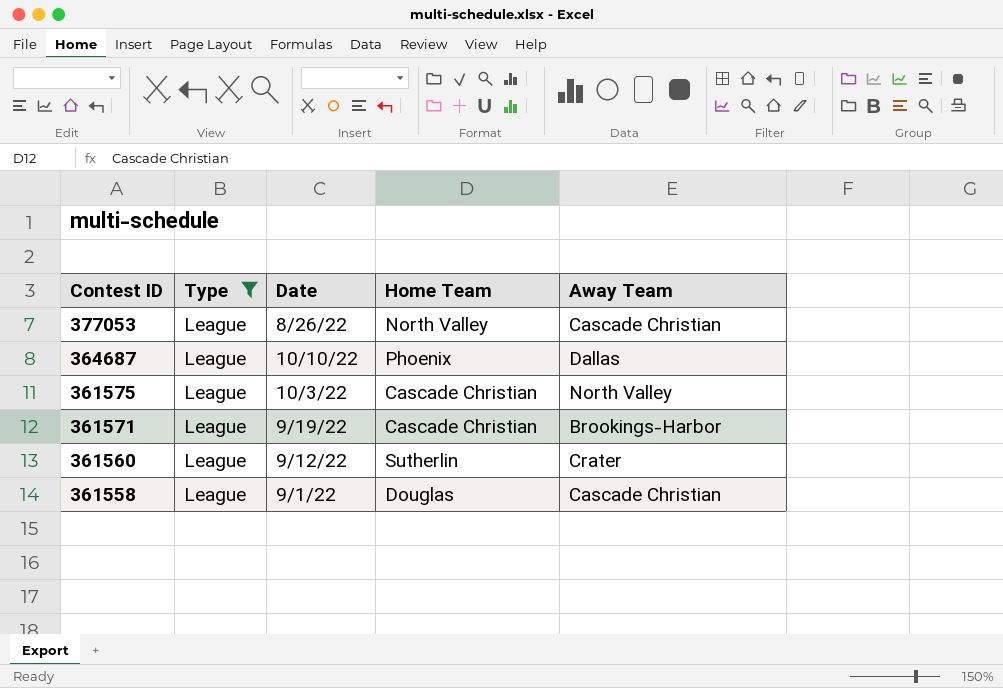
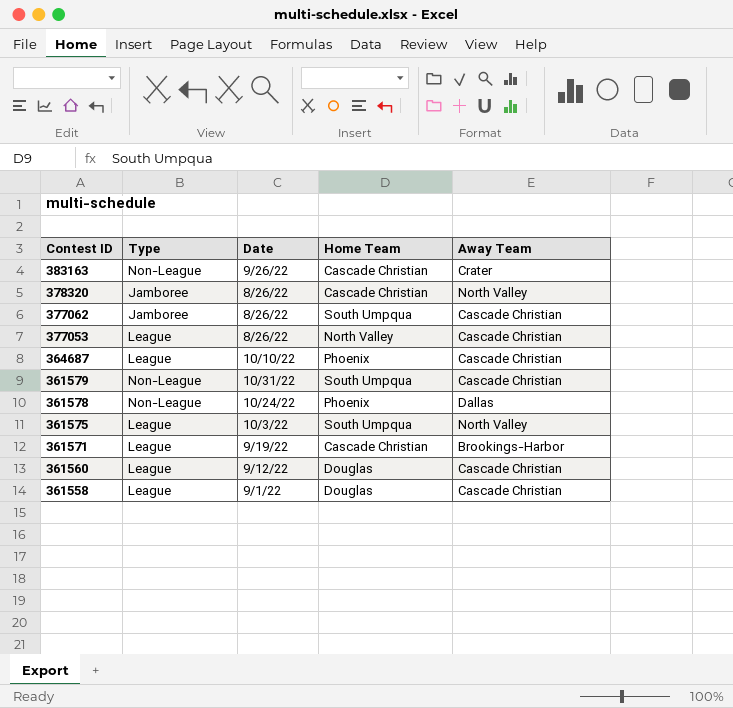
filter: Type = League -> none
364687 | Away Team: Dallas -> Cascade Christian
361575 | Home Team: Cascade Christian -> South Umpqua
361560 | Home Team: Sutherlin -> Douglas
361560 | Away Team: Crater -> Cascade Christian

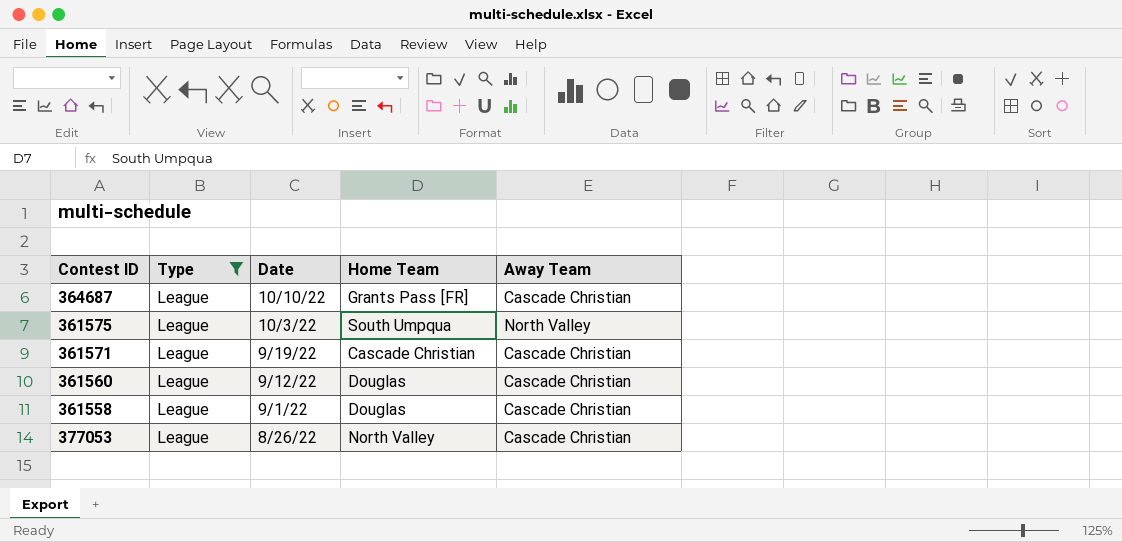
filter: none -> Type = League
row order: Contest ID descending -> Date descending
364687 | Home Team: Phoenix -> Grants Pass [FR]
361571 | Away Team: Brookings-Harbor -> Cascade Christian

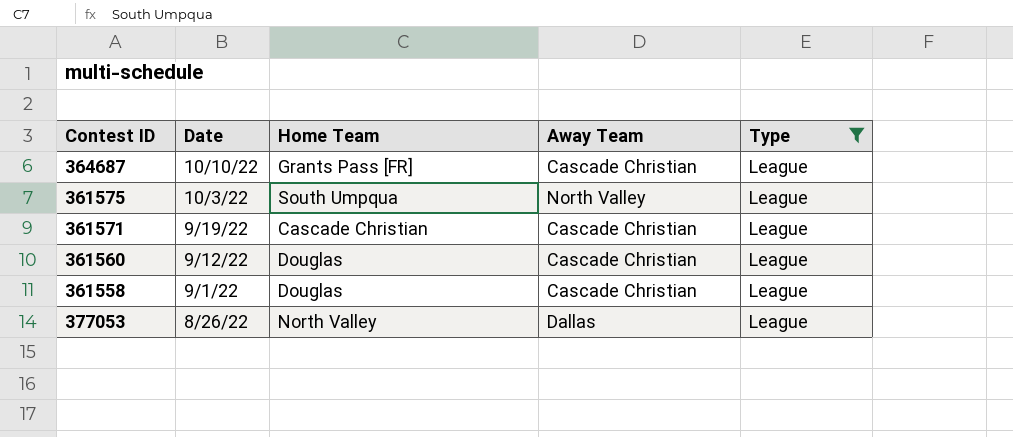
column Type | position: 2 -> 5
377053 | Away Team: Cascade Christian -> Dallas

